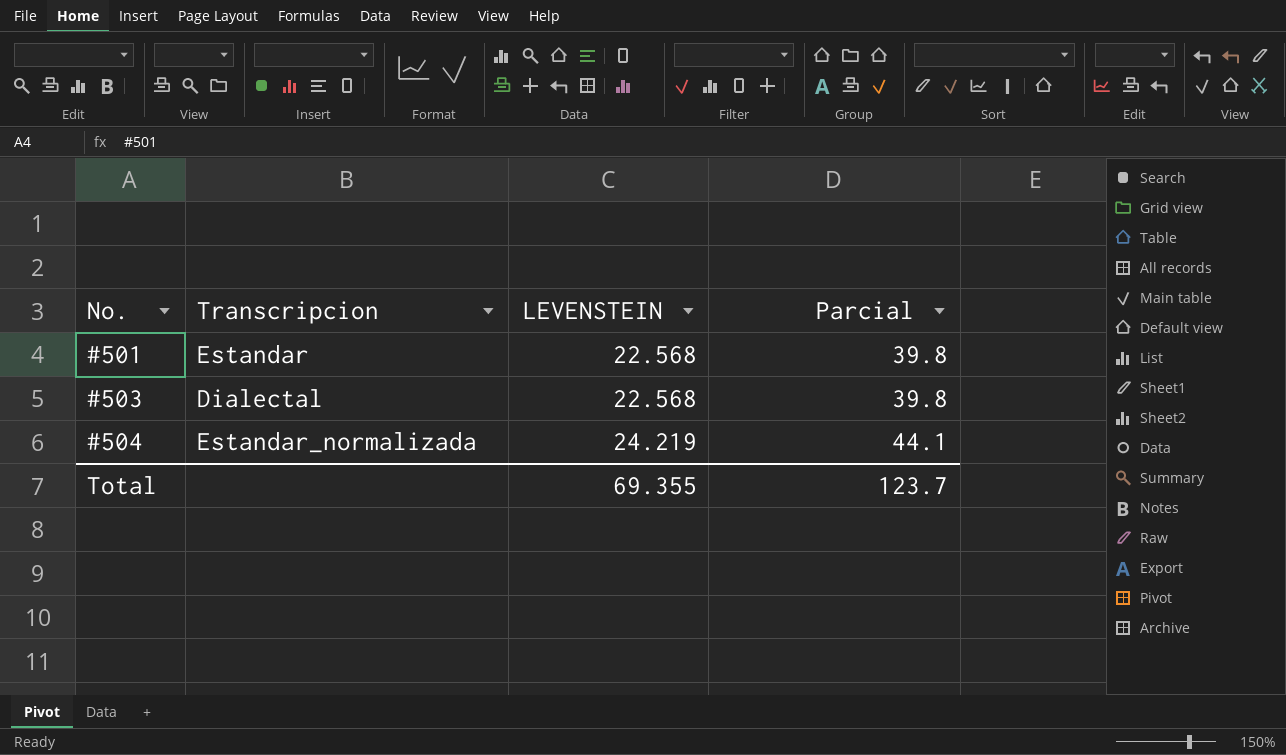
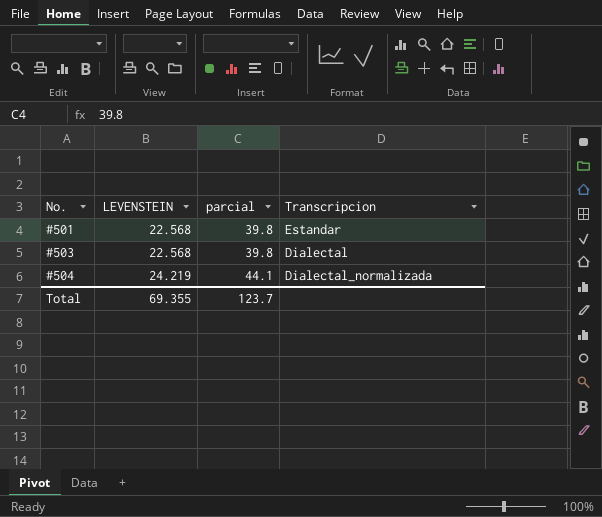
column name: Parcial -> parcial
column Transcripcion | position: 2 -> 4
#504 | Transcripcion: Estandar_normalizada -> Dialectal_normalizada

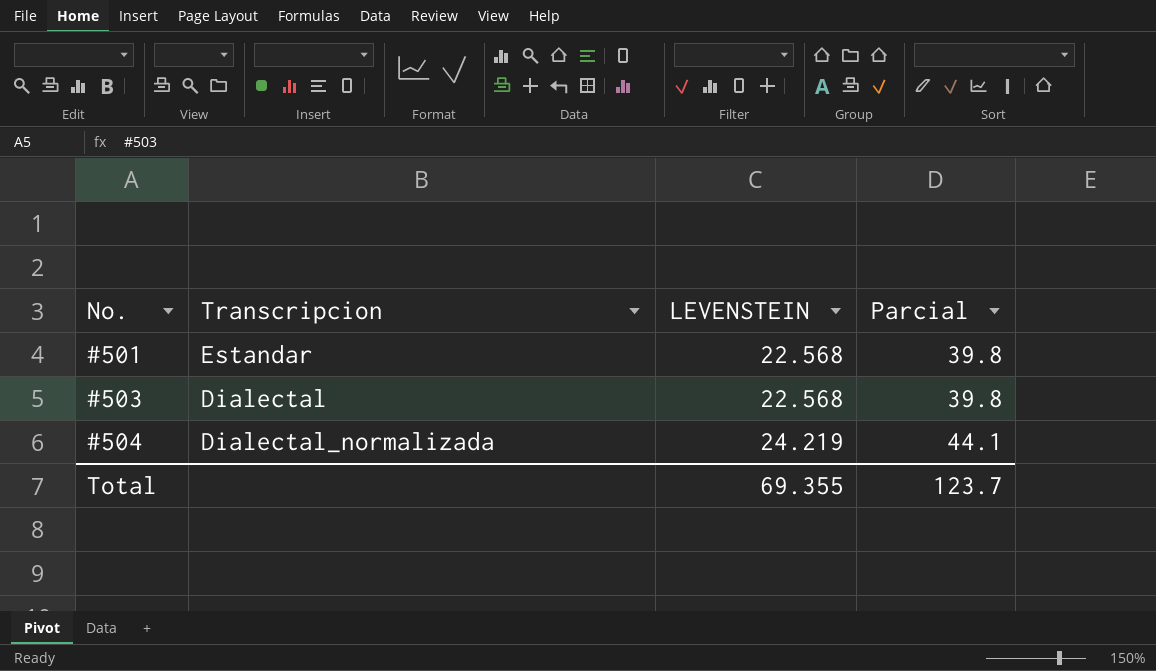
column Transcripcion | position: 4 -> 2
column name: parcial -> Parcial

